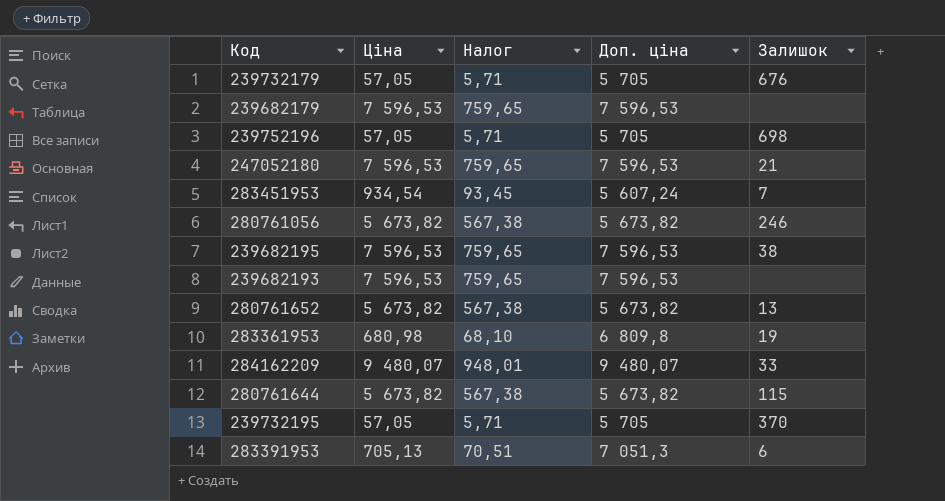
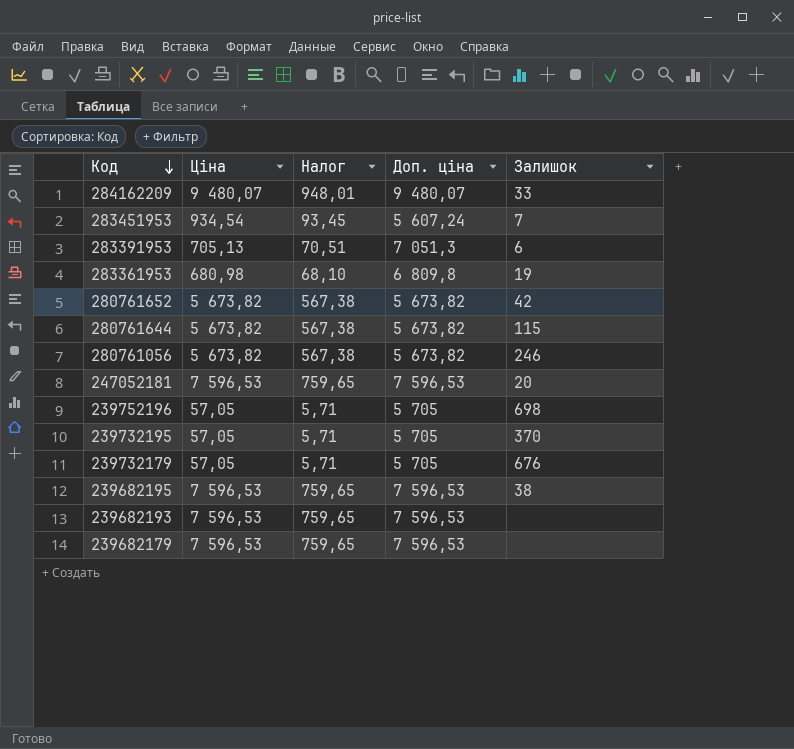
row order: none -> Код descending
row 247052180: 7 596,53 | 759,65 | 7 596,53 | 21 -> none
280761652 | Залишок: 13 -> 42
row 247052181: none -> 7 596,53 | 759,65 | 7 596,53 | 20

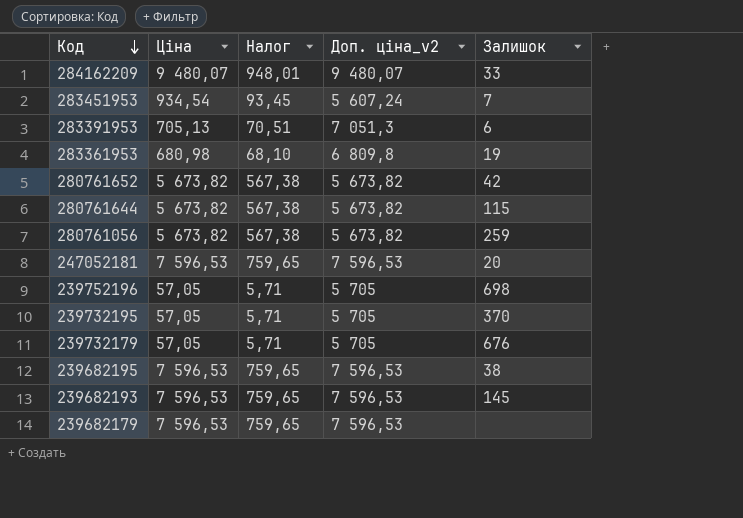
column name: Доп. ціна -> Доп. ціна_v2
280761056 | Залишок: 246 -> 259
239682193 | Залишок: none -> 145

